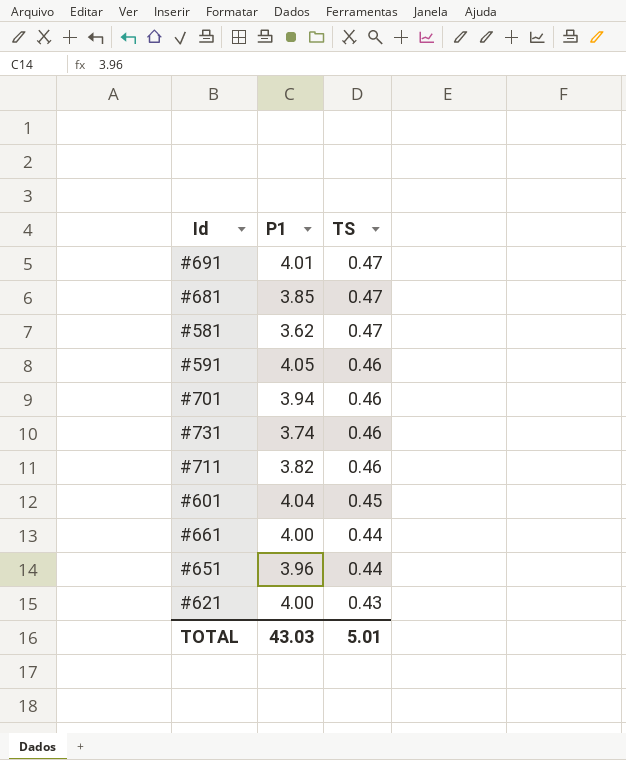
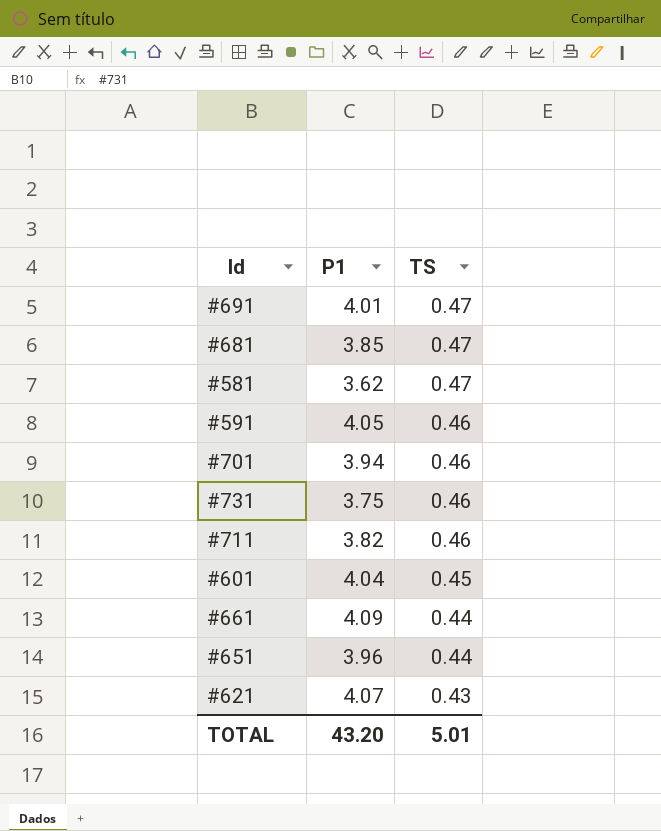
#731 | P1: 3.74 -> 3.75
#661 | P1: 4.00 -> 4.09
#621 | P1: 4.00 -> 4.07
TOTAL | P1: 43.03 -> 43.20

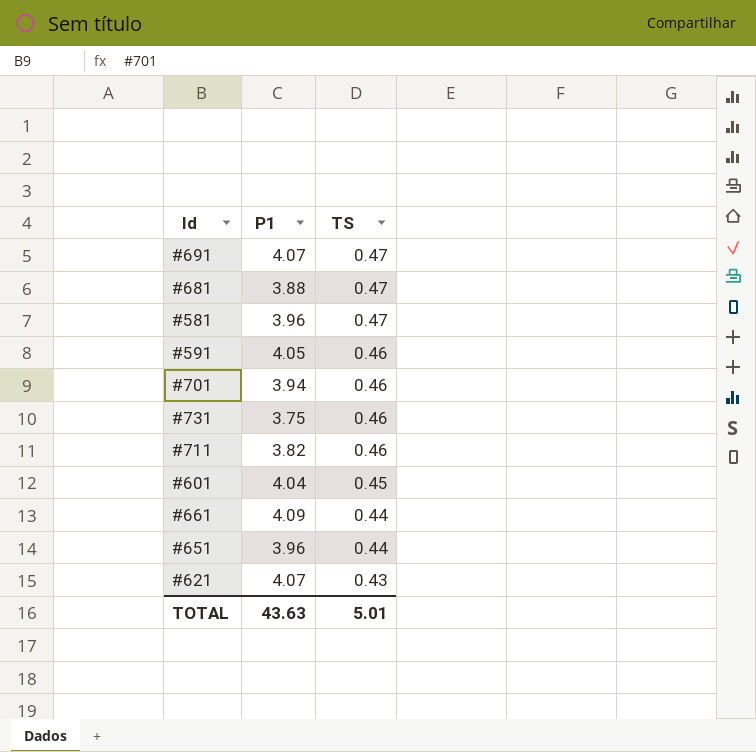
#691 | P1: 4.01 -> 4.07
#681 | P1: 3.85 -> 3.88
#581 | P1: 3.62 -> 3.96
TOTAL | P1: 43.20 -> 43.63

